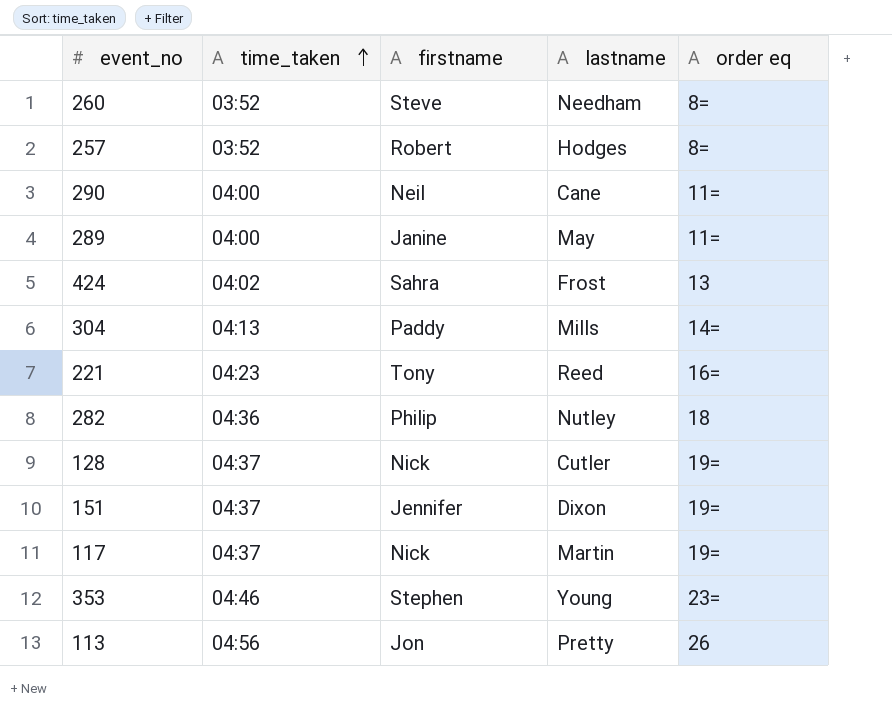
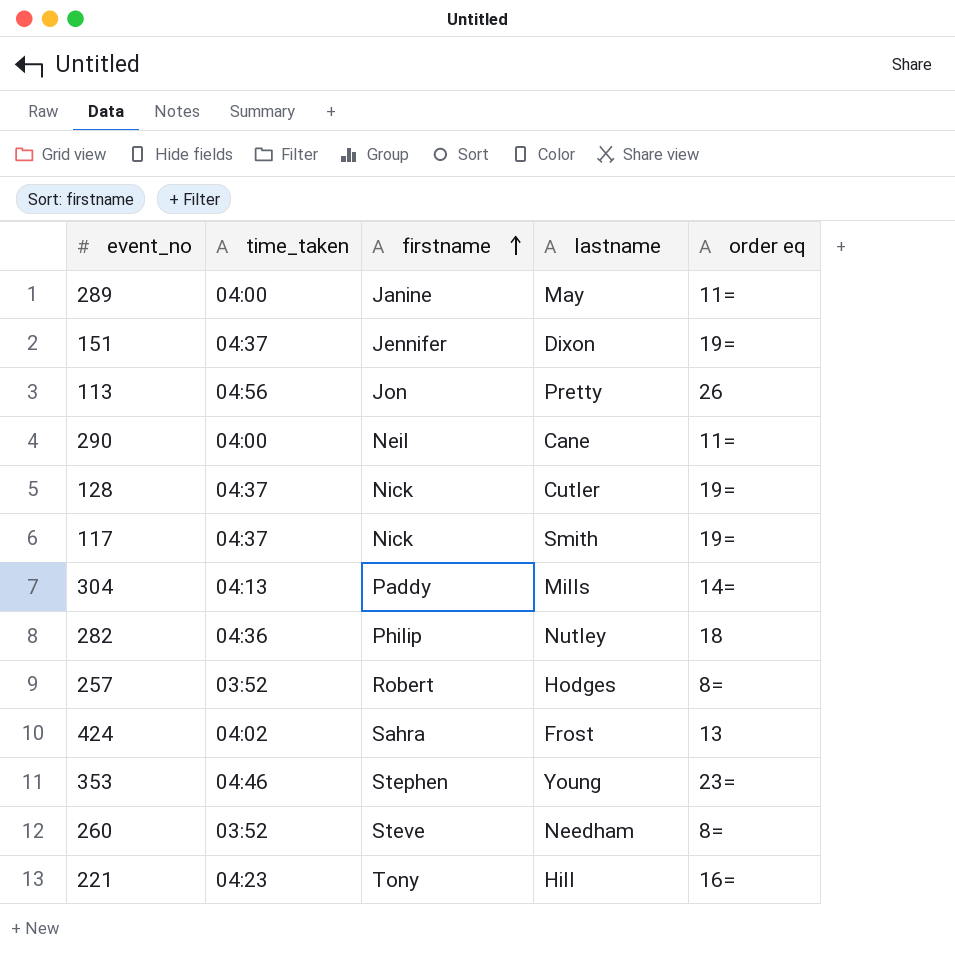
row order: time_taken ascending -> firstname ascending
117 | lastname: Martin -> Smith
221 | lastname: Reed -> Hill

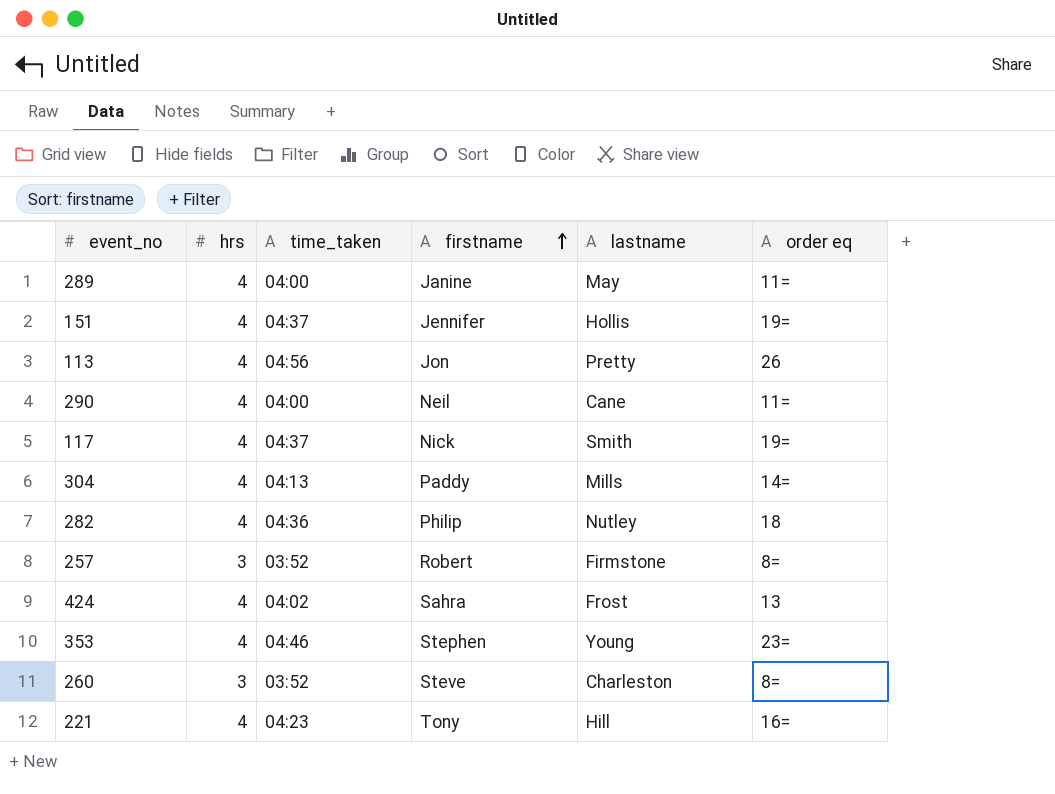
column hrs | position: none -> 2
row 128: 04:37 | Nick | Cutler | 19= -> none
151 | lastname: Dixon -> Hollis
257 | lastname: Hodges -> Firmstone
260 | lastname: Needham -> Charleston

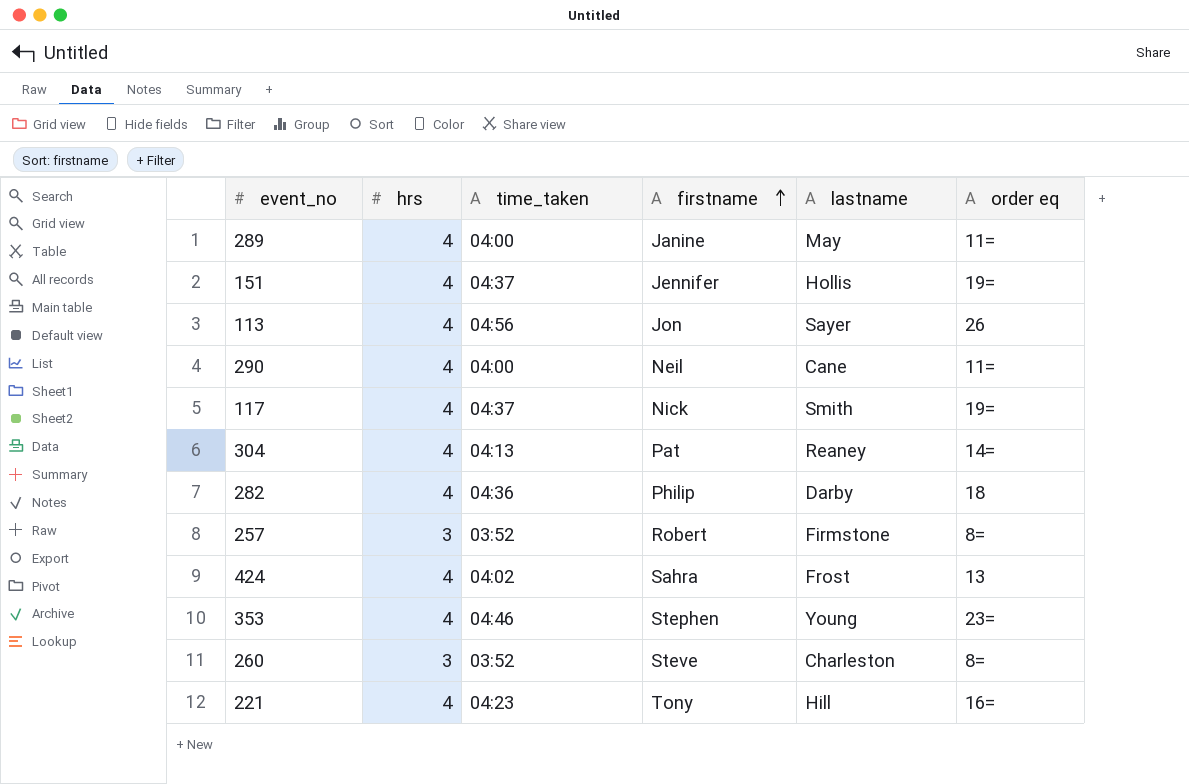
113 | lastname: Pretty -> Sayer
304 | firstname: Paddy -> Pat
304 | lastname: Mills -> Reaney
282 | lastname: Nutley -> Darby

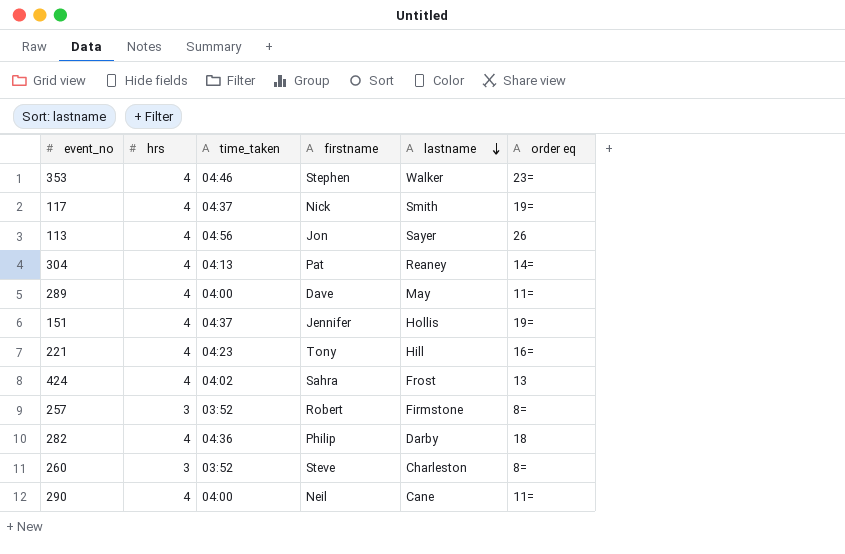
row order: firstname ascending -> lastname descending
353 | lastname: Young -> Walker
289 | firstname: Janine -> Dave

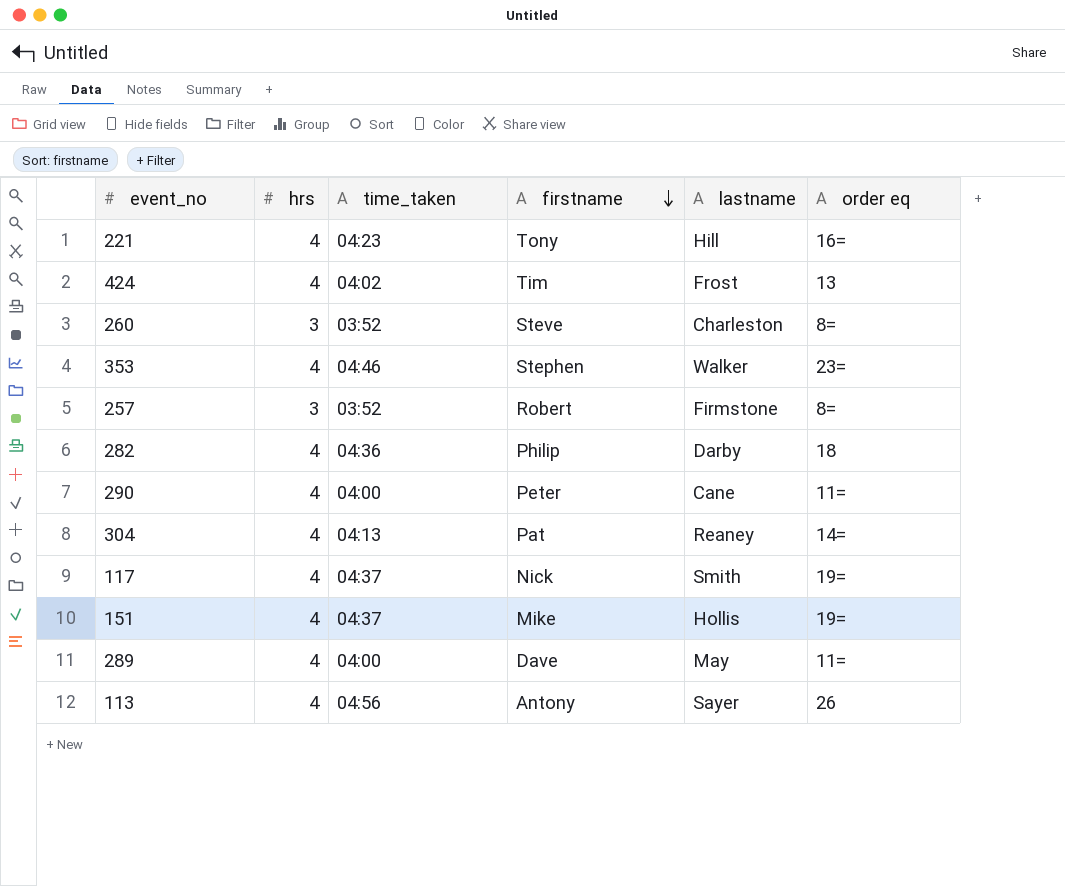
row order: lastname descending -> firstname descending
424 | firstname: Sahra -> Tim
290 | firstname: Neil -> Peter
151 | firstname: Jennifer -> Mike
113 | firstname: Jon -> Antony

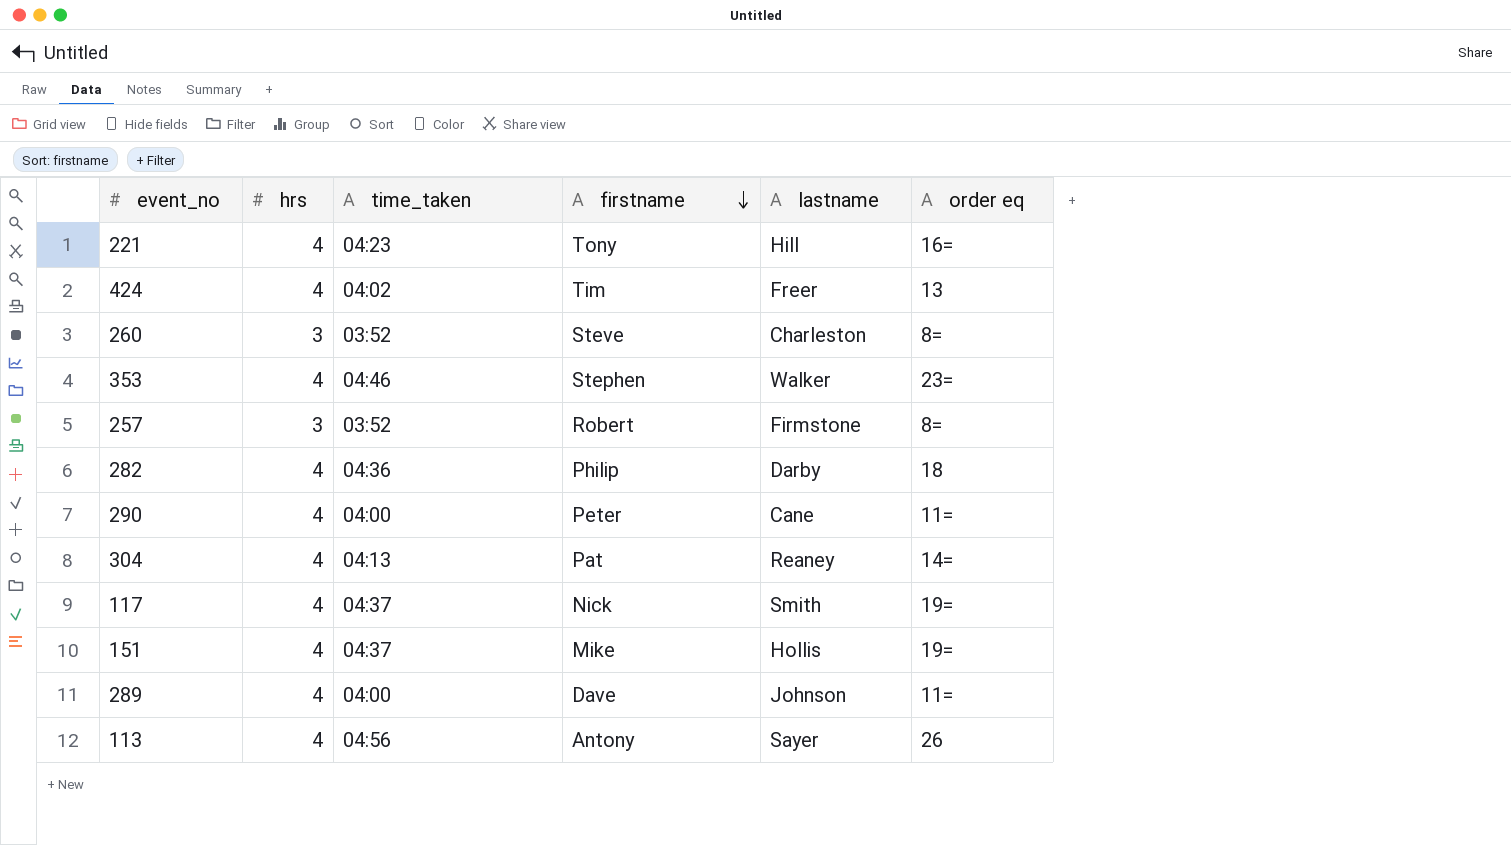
424 | lastname: Frost -> Freer
289 | lastname: May -> Johnson

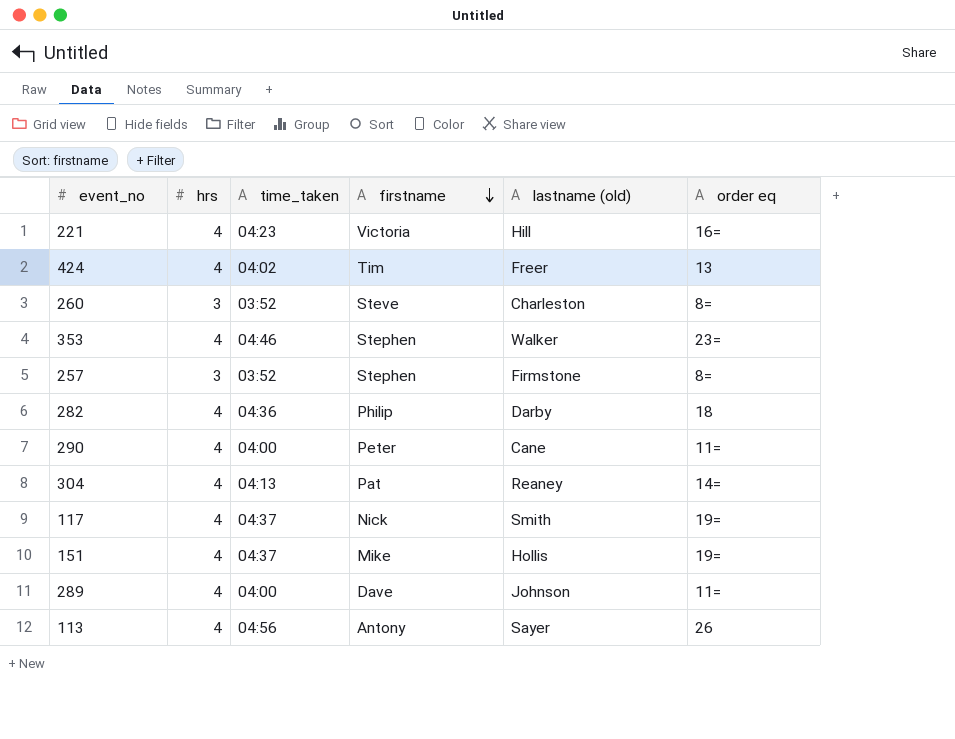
column name: lastname -> lastname (old)
221 | firstname: Tony -> Victoria
257 | firstname: Robert -> Stephen

